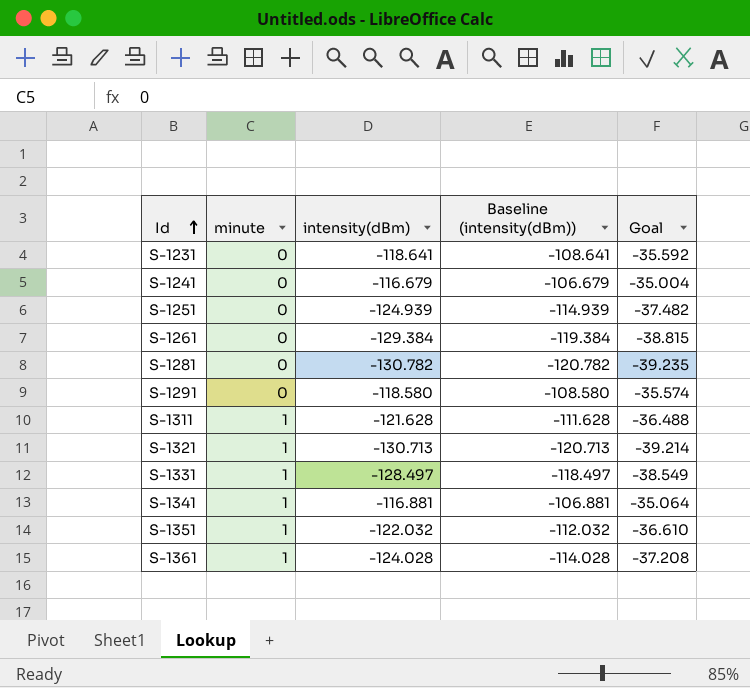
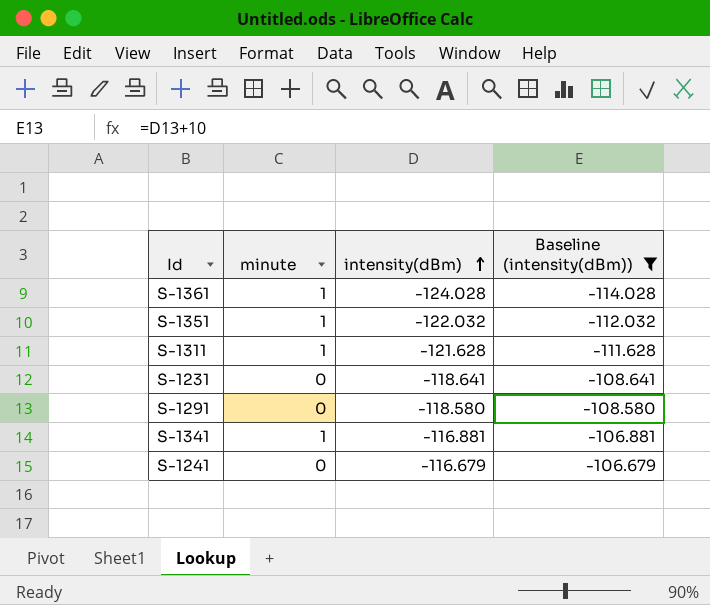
filter: none -> Baseline (intensity(dBm)) >= -114.028
row order: Id ascending -> intensity(dBm) ascending
column Goal | formula: [intensity(dBm)] * 0.3 -> none

